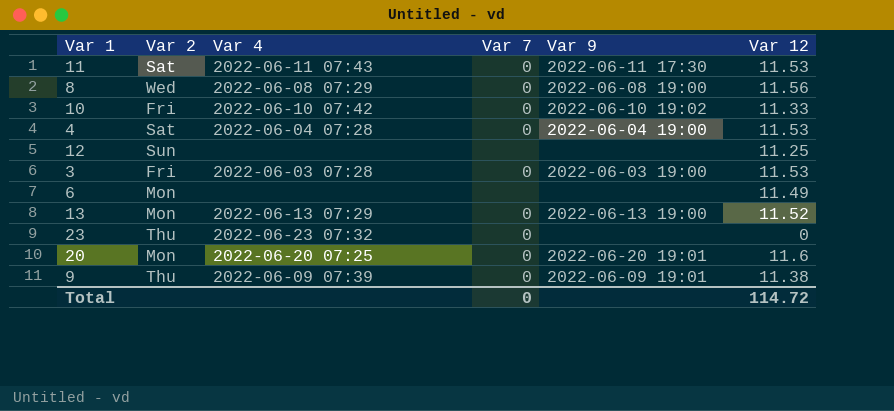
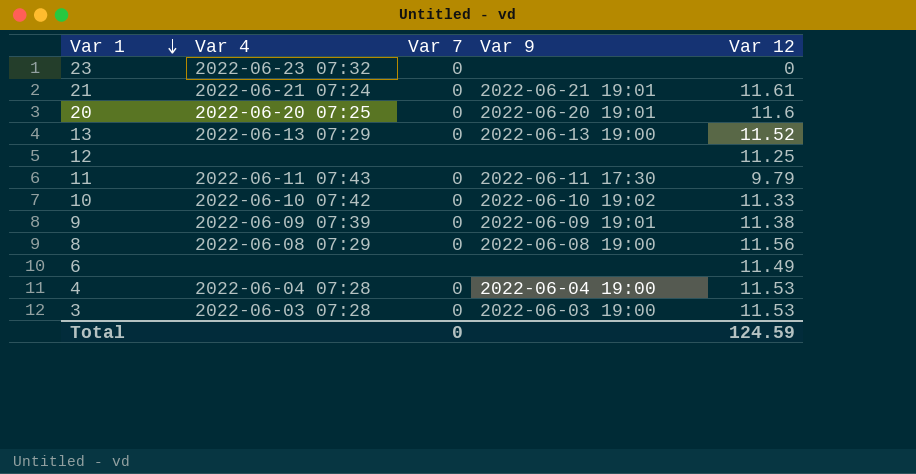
row order: none -> Var 1 descending
column Var 2 | position: 2 -> none
row 21: none -> 2022-06-21 07:24 | 0 | 2022-06-21 19:01 | 11.61
11 | Var 12: 11.53 -> 9.79
Total | Var 12: 114.72 -> 124.59

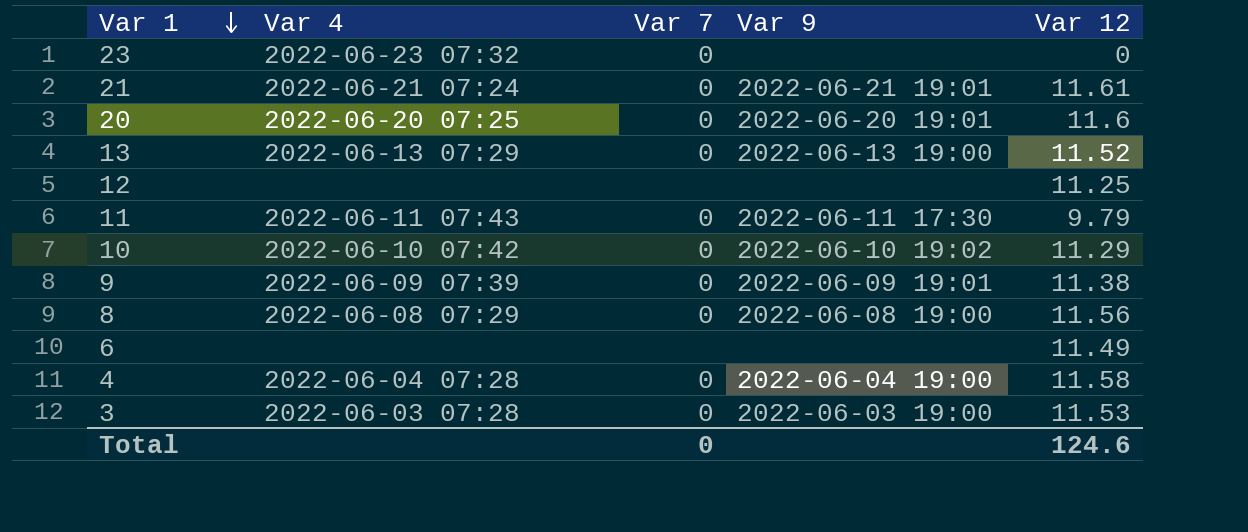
10 | Var 12: 11.33 -> 11.29
4 | Var 12: 11.53 -> 11.58
Total | Var 12: 124.59 -> 124.6

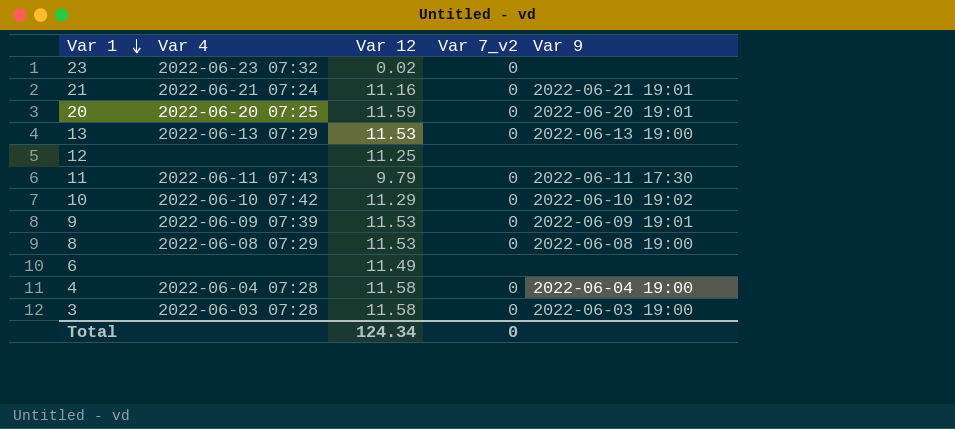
column Var 12 | position: 5 -> 3
column name: Var 7 -> Var 7_v2
23 | Var 12: 0 -> 0.02
21 | Var 12: 11.61 -> 11.16
20 | Var 12: 11.6 -> 11.59
13 | Var 12: 11.52 -> 11.53
9 | Var 12: 11.38 -> 11.53
8 | Var 12: 11.56 -> 11.53
3 | Var 12: 11.53 -> 11.58
Total | Var 12: 124.6 -> 124.34

